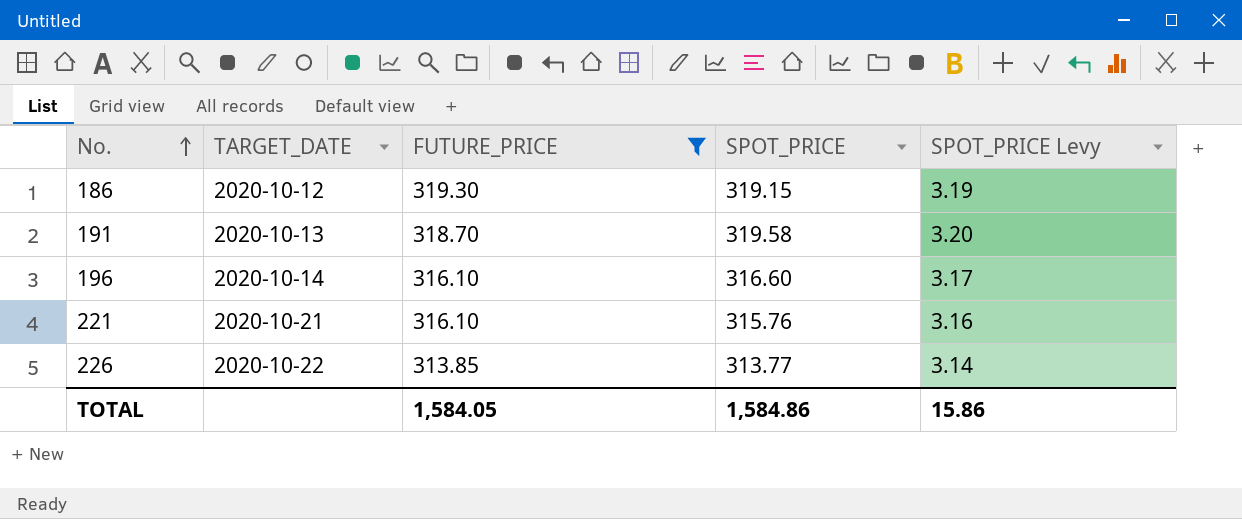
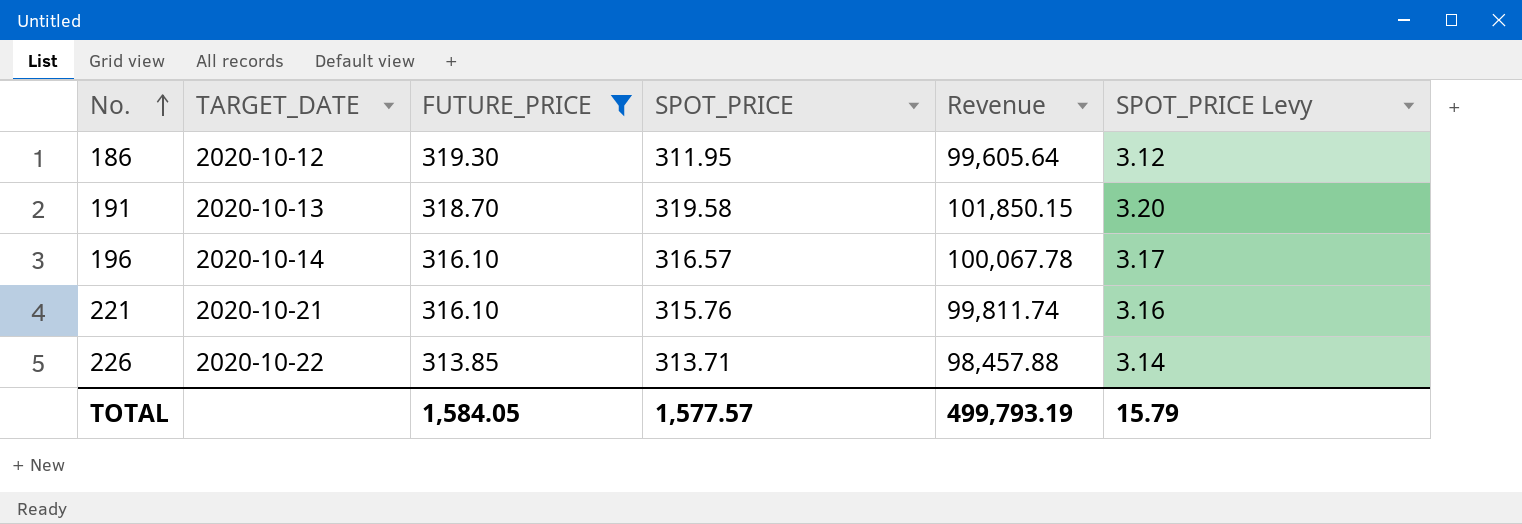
column Revenue | formula: none -> [FUTURE_PRICE] * [SPOT_PRICE]
186 | SPOT_PRICE: 319.15 -> 311.95
186 | SPOT_PRICE Levy: 3.19 -> 3.12
196 | SPOT_PRICE: 316.60 -> 316.57
226 | SPOT_PRICE: 313.77 -> 313.71
TOTAL | SPOT_PRICE: 1,584.86 -> 1,577.57
TOTAL | SPOT_PRICE Levy: 15.86 -> 15.79

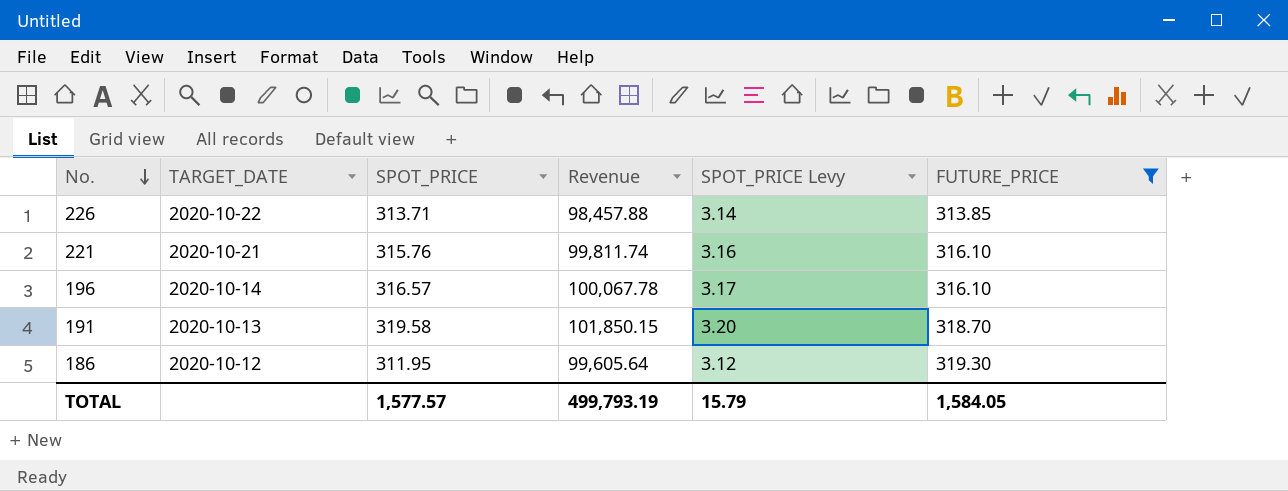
row order: No. ascending -> No. descending
column FUTURE_PRICE | position: 3 -> 6

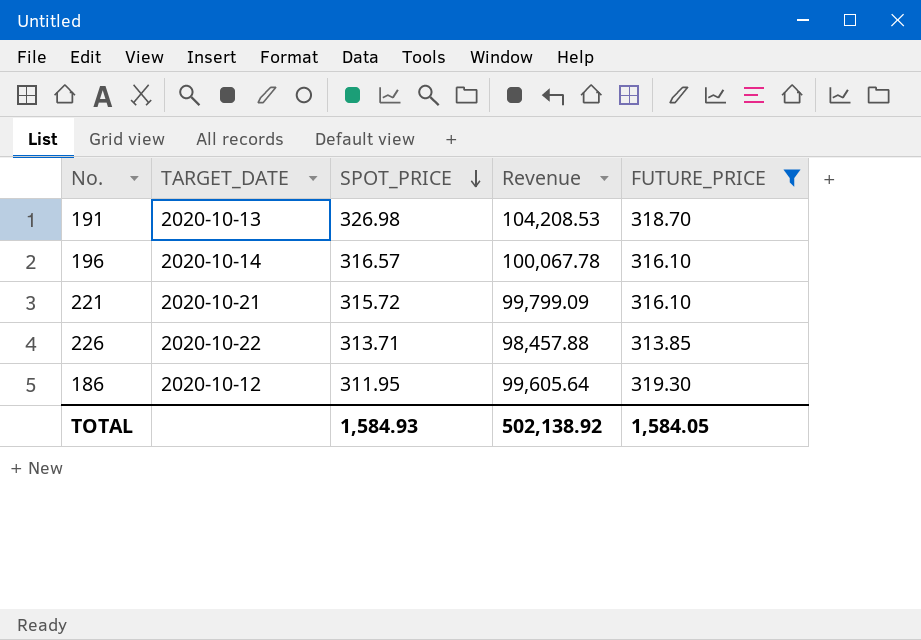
row order: No. descending -> SPOT_PRICE descending
column SPOT_PRICE Levy | formula: [SPOT_PRICE] * 0.01 -> none
191 | SPOT_PRICE: 319.58 -> 326.98
191 | Revenue: 101,850.15 -> 104,208.53
221 | SPOT_PRICE: 315.76 -> 315.72
221 | Revenue: 99,811.74 -> 99,799.09
TOTAL | SPOT_PRICE: 1,577.57 -> 1,584.93
TOTAL | Revenue: 499,793.19 -> 502,138.92

